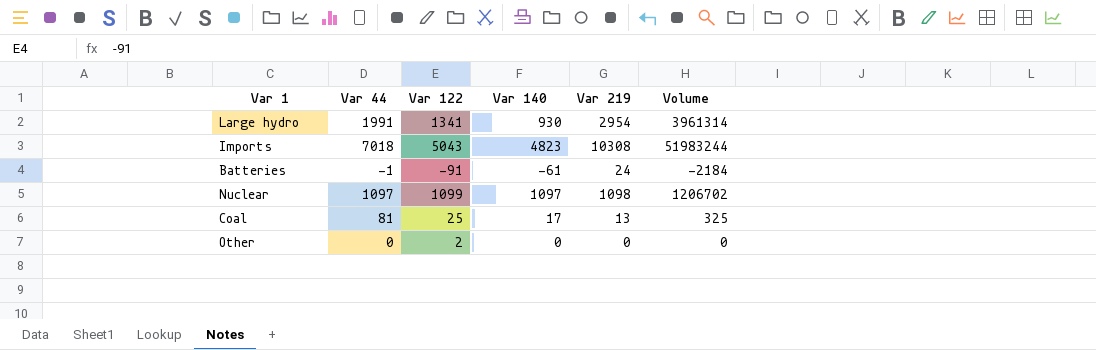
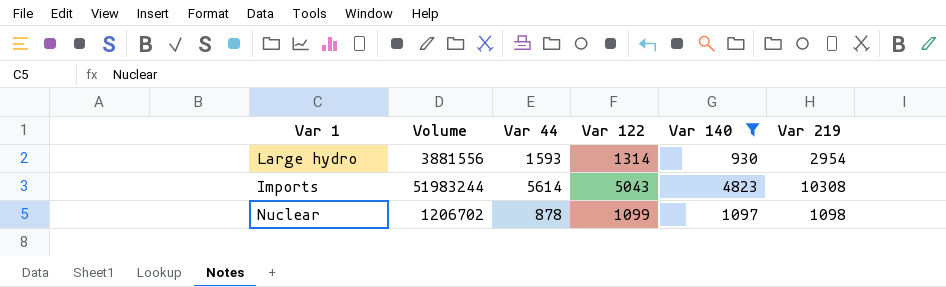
filter: none -> Var 140 >= 930
column Volume | position: 6 -> 2
Large hydro | Volume: 3961314 -> 3881556
Large hydro | Var 44: 1991 -> 1593
Large hydro | Var 122: 1341 -> 1314
Imports | Var 44: 7018 -> 5614
Nuclear | Var 44: 1097 -> 878

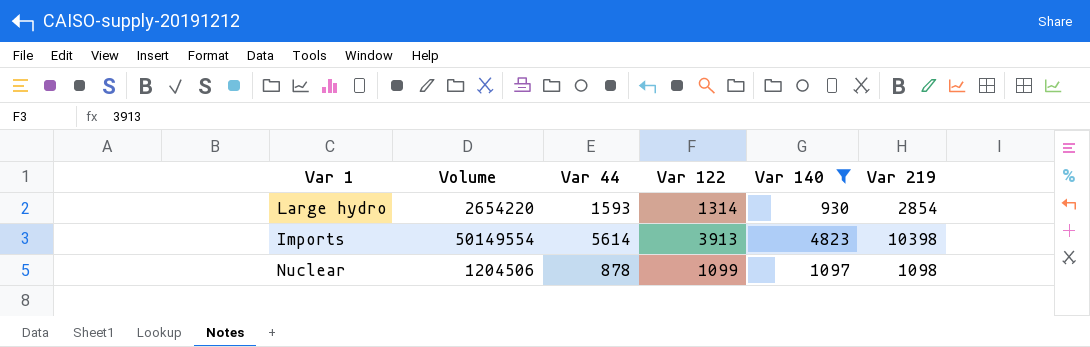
column Volume | formula: [Var 122] * [Var 219] -> [Var 140] * [Var 219]
Large hydro | Var 219: 2954 -> 2854
Imports | Var 122: 5043 -> 3913
Imports | Var 219: 10308 -> 10398

